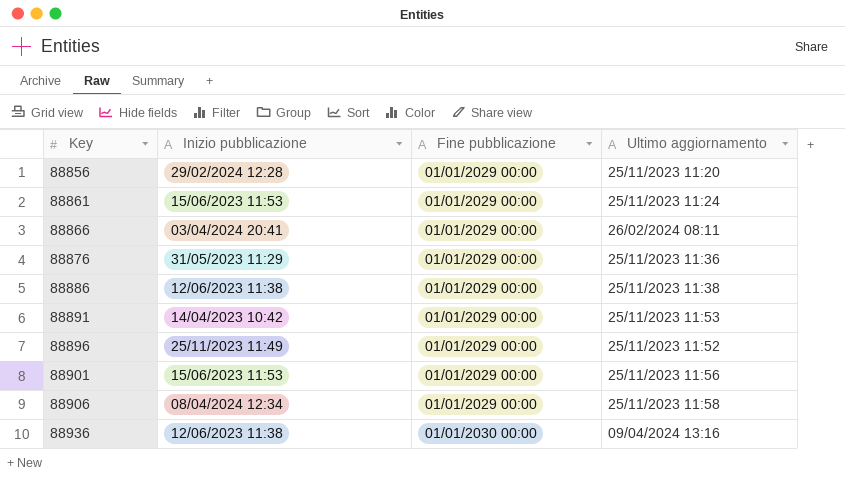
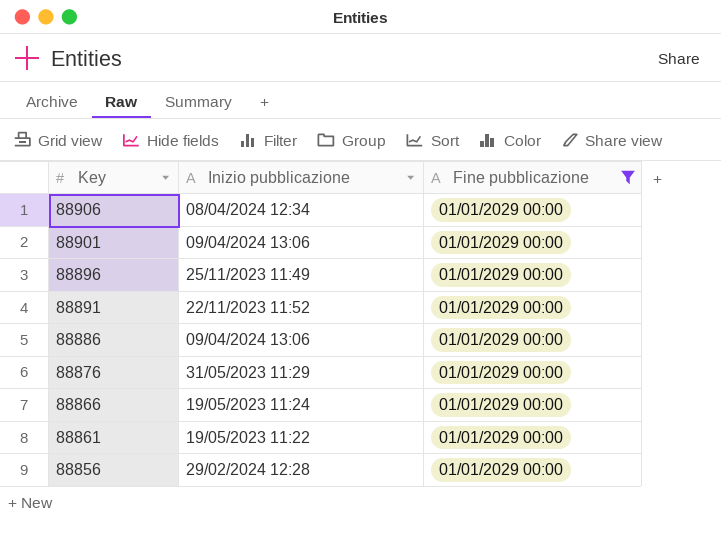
filter: none -> Fine pubblicazione = 01/01/2029 00:00
row order: Key ascending -> Key descending
column Ultimo aggiornamento | position: 4 -> none
88901 | Inizio pubblicazione: 15/06/2023 11:53 -> 09/04/2024 13:06
88891 | Inizio pubblicazione: 14/04/2023 10:42 -> 22/11/2023 11:52
88886 | Inizio pubblicazione: 12/06/2023 11:38 -> 09/04/2024 13:06
88866 | Inizio pubblicazione: 03/04/2024 20:41 -> 19/05/2023 11:24
88861 | Inizio pubblicazione: 15/06/2023 11:53 -> 19/05/2023 11:22

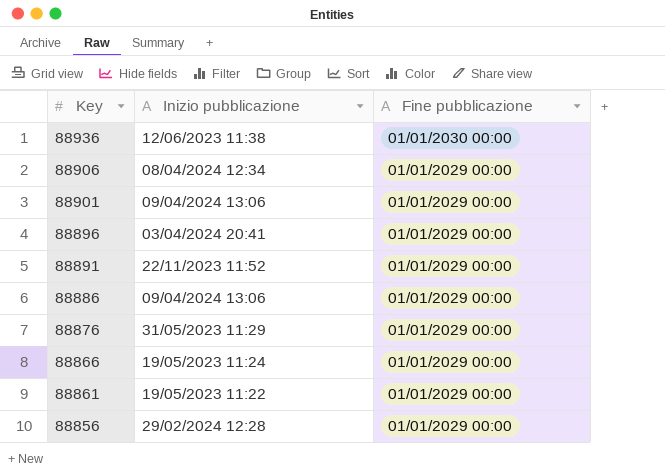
filter: Fine pubblicazione = 01/01/2029 00:00 -> none
88896 | Inizio pubblicazione: 25/11/2023 11:49 -> 03/04/2024 20:41

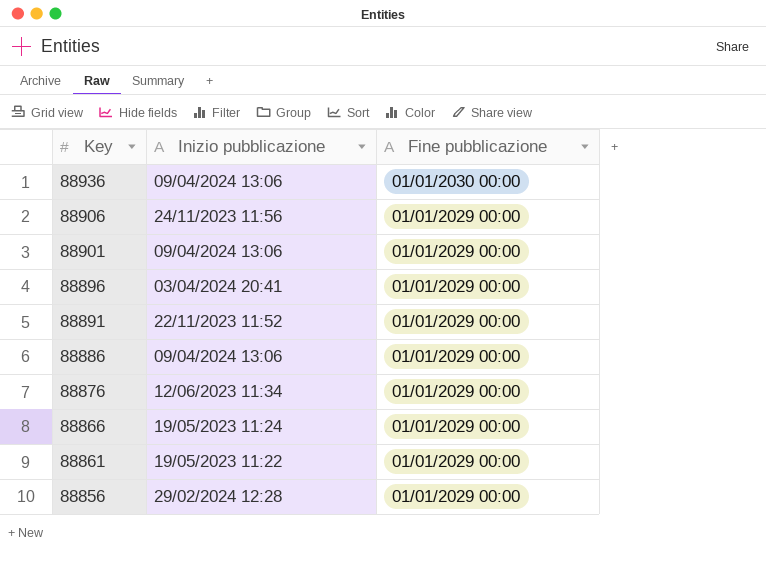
88936 | Inizio pubblicazione: 12/06/2023 11:38 -> 09/04/2024 13:06
88906 | Inizio pubblicazione: 08/04/2024 12:34 -> 24/11/2023 11:56
88876 | Inizio pubblicazione: 31/05/2023 11:29 -> 12/06/2023 11:34

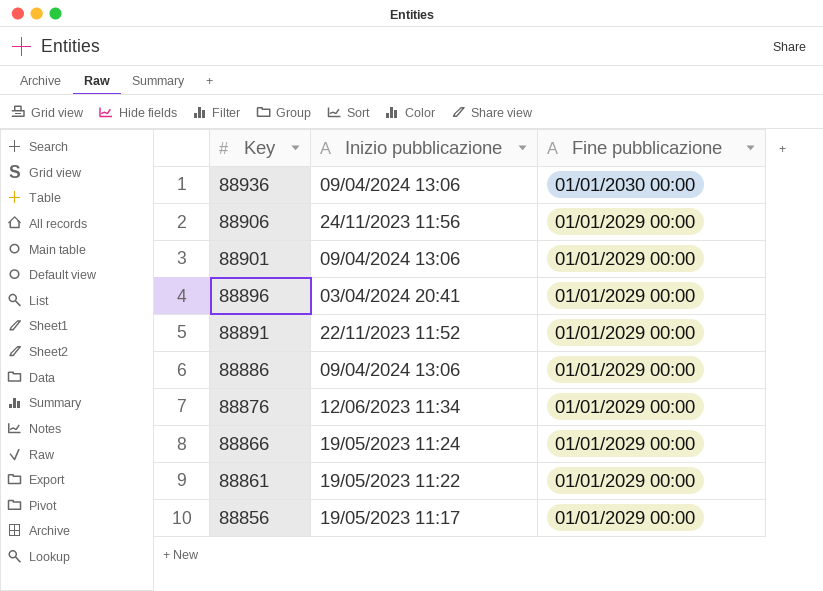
88856 | Inizio pubblicazione: 29/02/2024 12:28 -> 19/05/2023 11:17

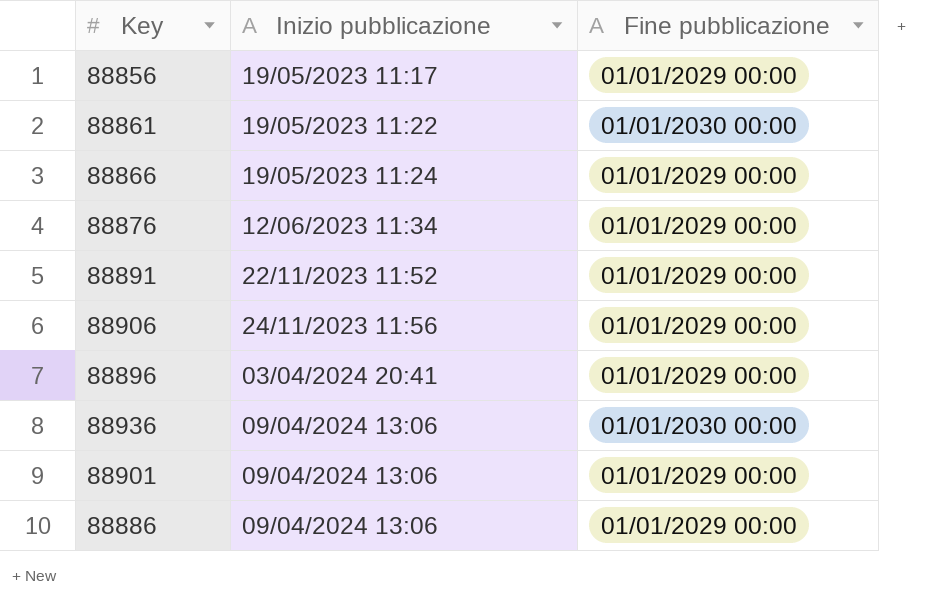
row order: Key descending -> Inizio pubblicazione ascending
88861 | Fine pubblicazione: 01/01/2029 00:00 -> 01/01/2030 00:00

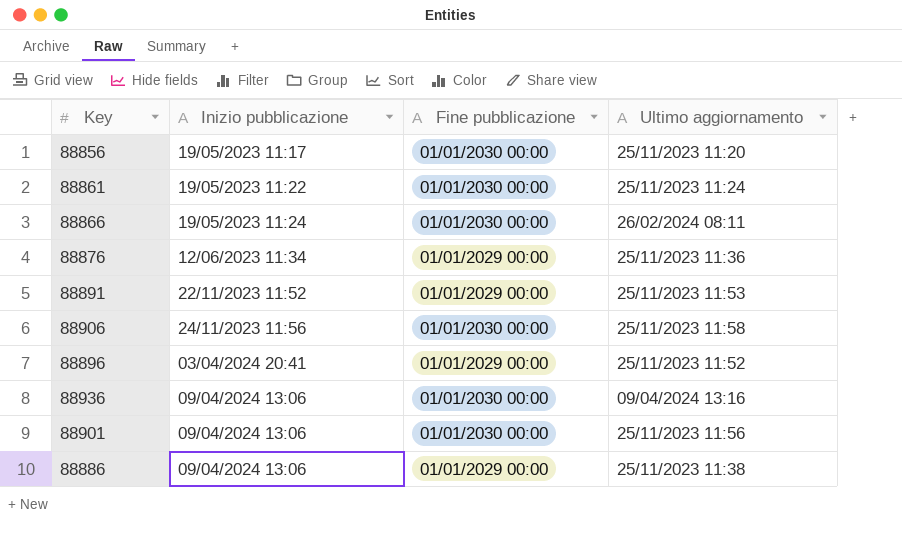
column Ultimo aggiornamento | position: none -> 4
88856 | Fine pubblicazione: 01/01/2029 00:00 -> 01/01/2030 00:00
88866 | Fine pubblicazione: 01/01/2029 00:00 -> 01/01/2030 00:00
88906 | Fine pubblicazione: 01/01/2029 00:00 -> 01/01/2030 00:00
88901 | Fine pubblicazione: 01/01/2029 00:00 -> 01/01/2030 00:00

